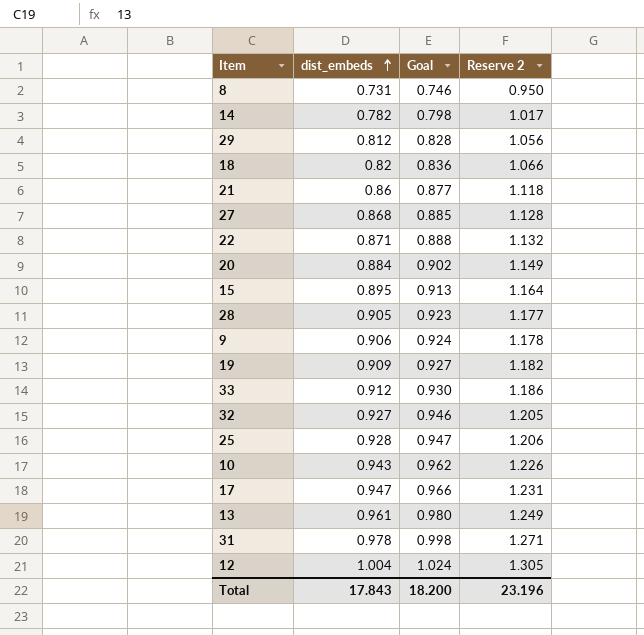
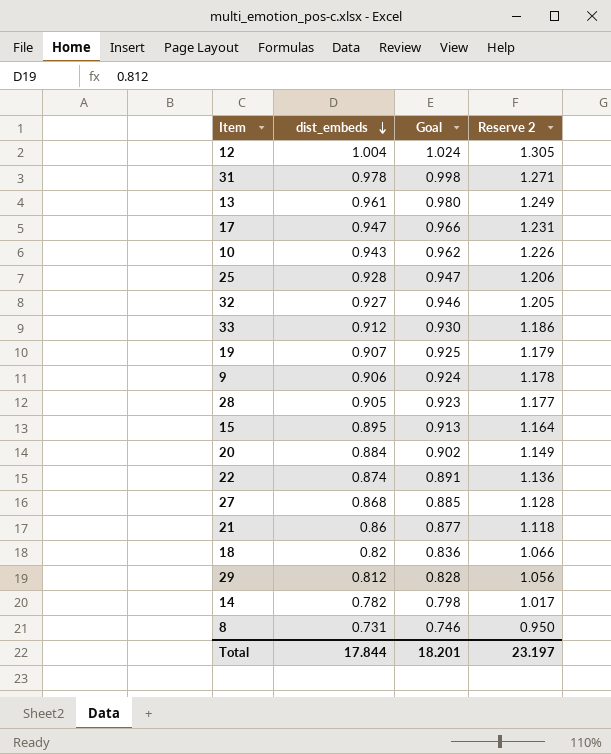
row order: dist_embeds ascending -> dist_embeds descending
19 | dist_embeds: 0.909 -> 0.907
19 | Goal: 0.927 -> 0.925
19 | Reserve 2: 1.182 -> 1.179
22 | dist_embeds: 0.871 -> 0.874
22 | Goal: 0.888 -> 0.891
22 | Reserve 2: 1.132 -> 1.136
Total | dist_embeds: 17.843 -> 17.844
Total | Goal: 18.200 -> 18.201
Total | Reserve 2: 23.196 -> 23.197

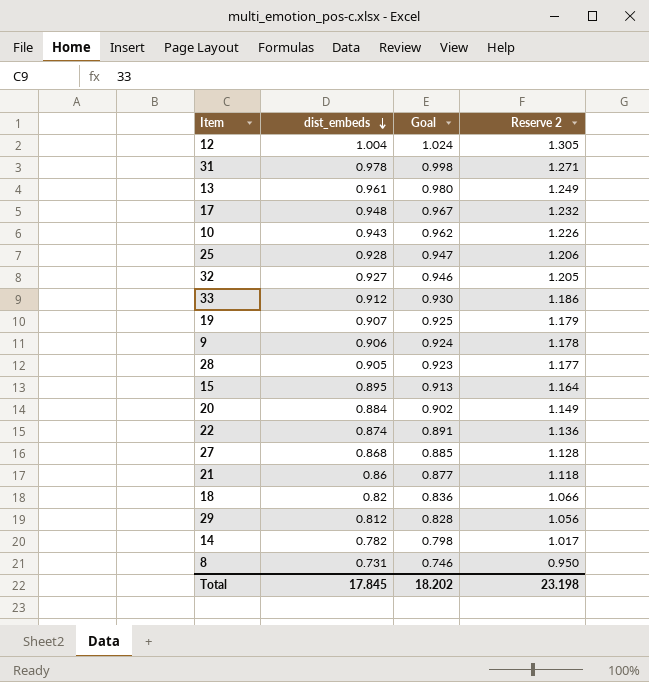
17 | dist_embeds: 0.947 -> 0.948
17 | Goal: 0.966 -> 0.967
17 | Reserve 2: 1.231 -> 1.232
Total | dist_embeds: 17.844 -> 17.845
Total | Goal: 18.201 -> 18.202
Total | Reserve 2: 23.197 -> 23.198

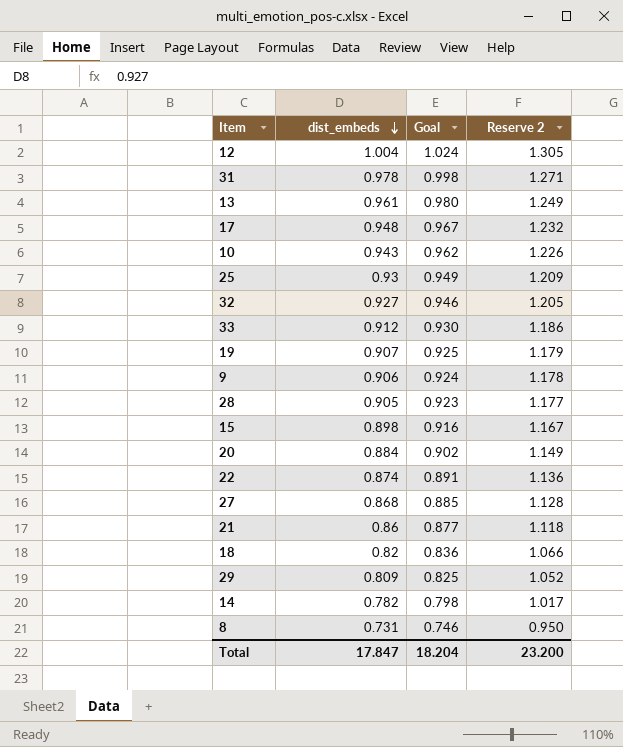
25 | dist_embeds: 0.928 -> 0.93
25 | Goal: 0.947 -> 0.949
25 | Reserve 2: 1.206 -> 1.209
15 | dist_embeds: 0.895 -> 0.898
15 | Goal: 0.913 -> 0.916
15 | Reserve 2: 1.164 -> 1.167
29 | dist_embeds: 0.812 -> 0.809
29 | Goal: 0.828 -> 0.825
29 | Reserve 2: 1.056 -> 1.052
Total | dist_embeds: 17.845 -> 17.847
Total | Goal: 18.202 -> 18.204
Total | Reserve 2: 23.198 -> 23.200

